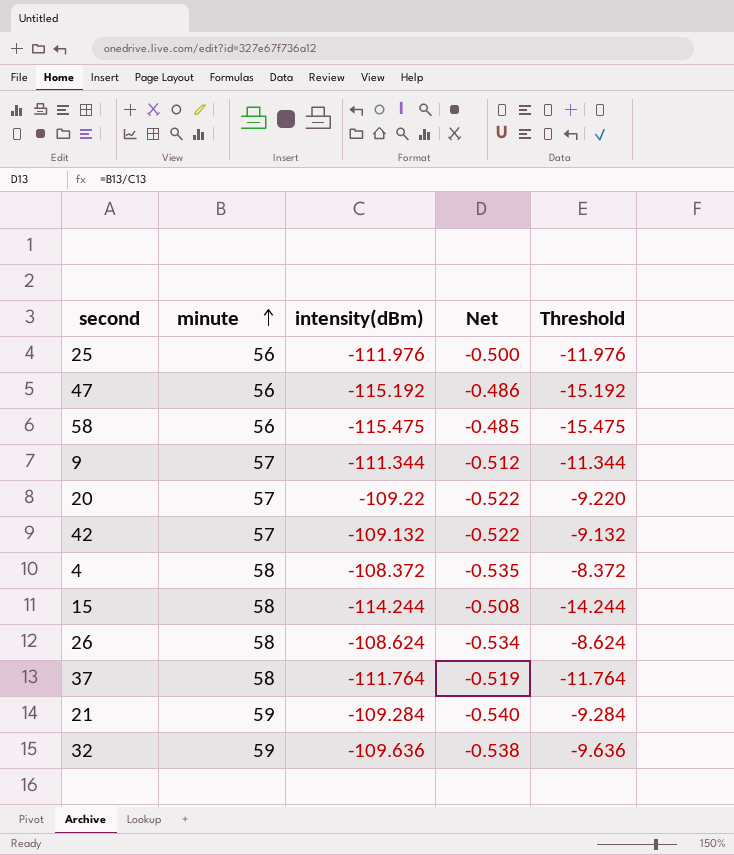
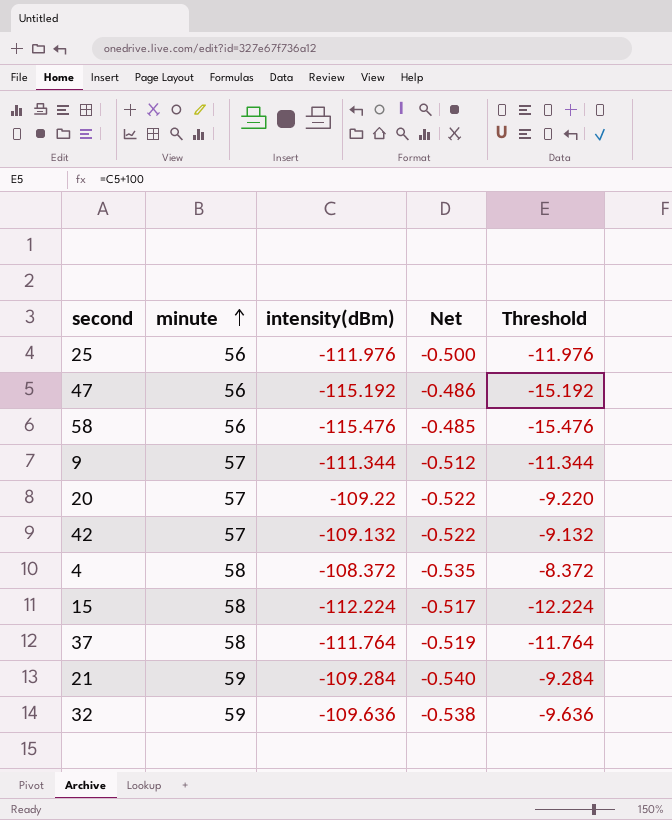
row 26: 58 | -108.624 | -0.534 | -8.624 -> none
58 | intensity(dBm): -115.475 -> -115.476
58 | Threshold: -15.475 -> -15.476
15 | intensity(dBm): -114.244 -> -112.224
15 | Net: -0.508 -> -0.517
15 | Threshold: -14.244 -> -12.224

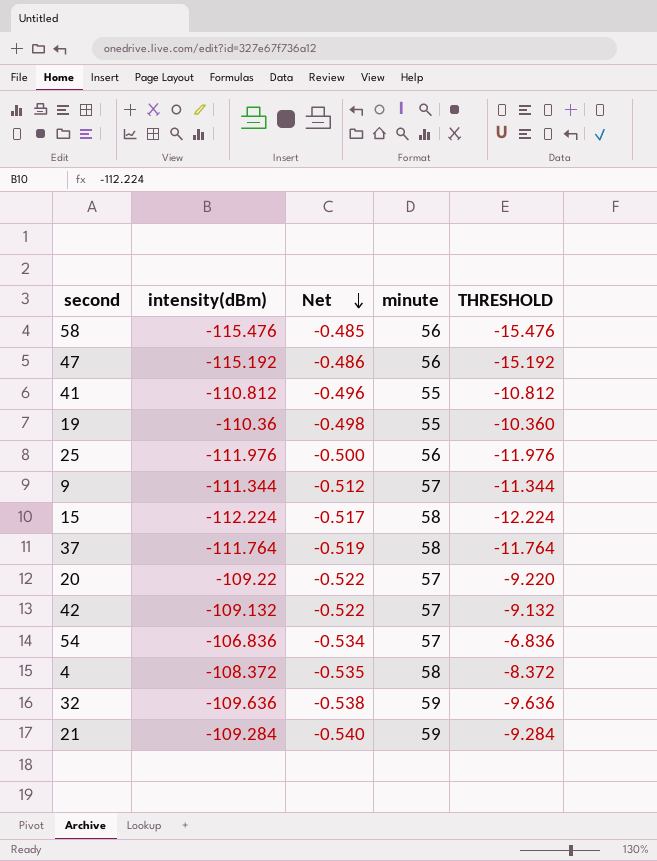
row order: minute ascending -> Net descending
column minute | position: 2 -> 4
column name: Threshold -> THRESHOLD
row 41: none -> -110.812 | -0.496 | 55 | -10.812
row 19: none -> -110.36 | -0.498 | 55 | -10.360
row 54: none -> -106.836 | -0.534 | 57 | -6.836

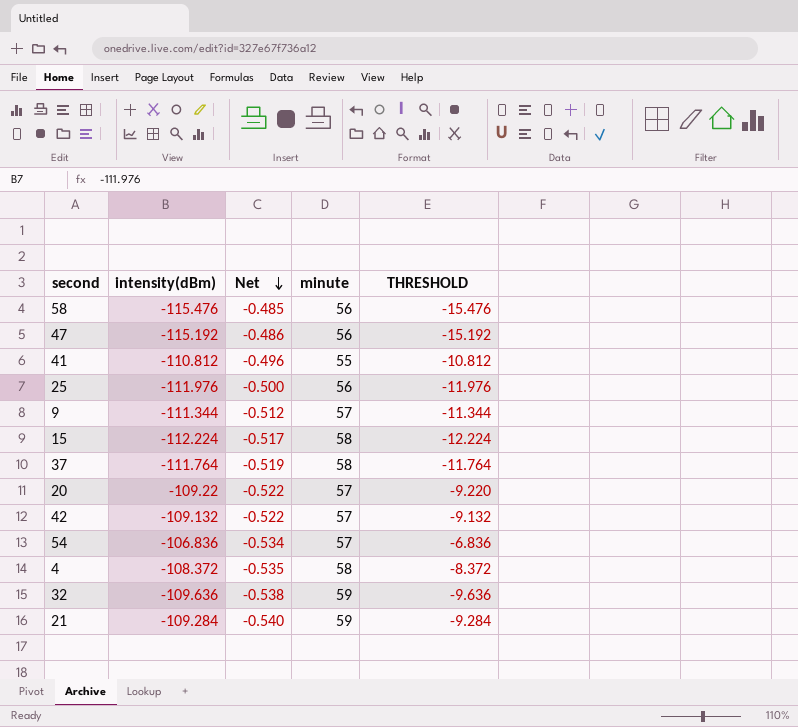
row 19: -110.36 | -0.498 | 55 | -10.360 -> none

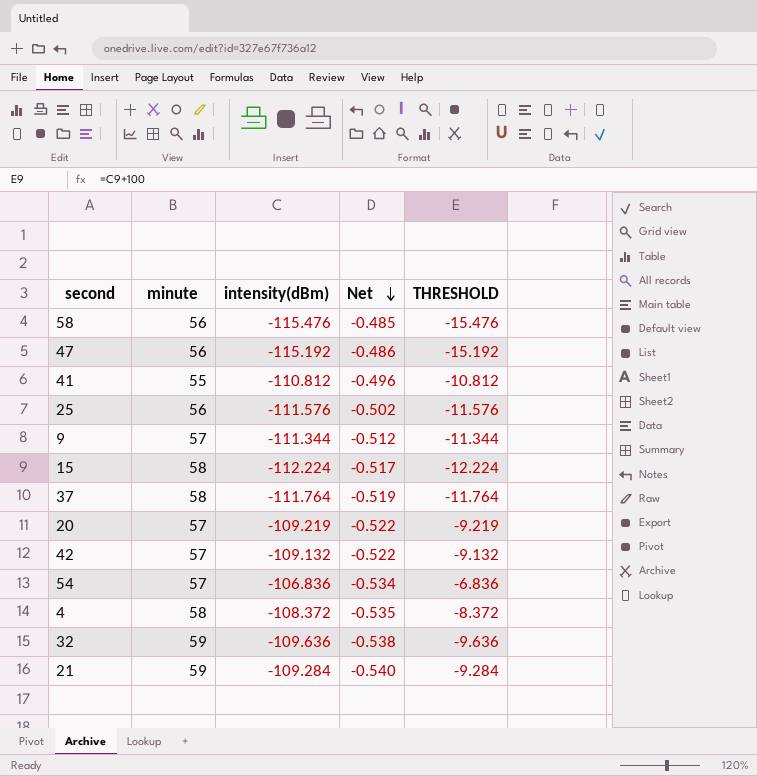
column minute | position: 4 -> 2
25 | intensity(dBm): -111.976 -> -111.576
25 | Net: -0.500 -> -0.502
25 | THRESHOLD: -11.976 -> -11.576
20 | intensity(dBm): -109.22 -> -109.219
20 | THRESHOLD: -9.220 -> -9.219

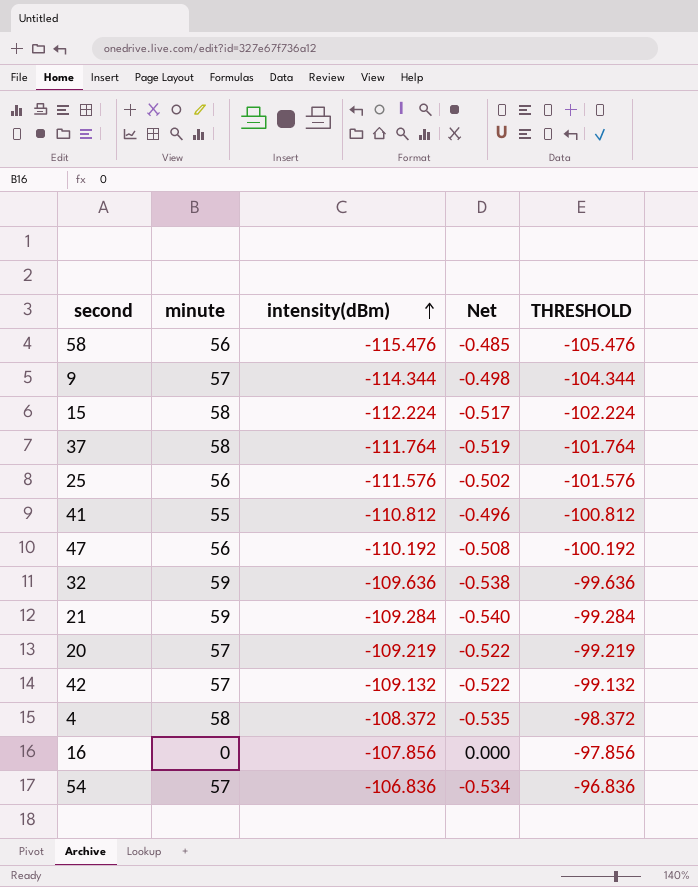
row order: Net descending -> intensity(dBm) ascending
column THRESHOLD | formula: [intensity(dBm)] + 100 -> [intensity(dBm)] + 10
9 | intensity(dBm): -111.344 -> -114.344
9 | Net: -0.512 -> -0.498
47 | intensity(dBm): -115.192 -> -110.192
47 | Net: -0.486 -> -0.508
row 16: none -> 0 | -107.856 | 0.000 | -97.856

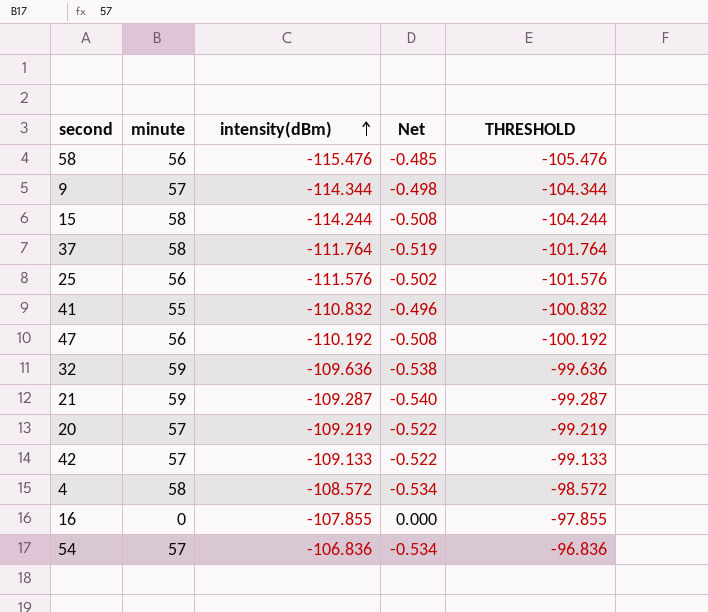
15 | intensity(dBm): -112.224 -> -114.244
15 | Net: -0.517 -> -0.508
15 | THRESHOLD: -102.224 -> -104.244
41 | intensity(dBm): -110.812 -> -110.832
41 | THRESHOLD: -100.812 -> -100.832
21 | intensity(dBm): -109.284 -> -109.287
21 | THRESHOLD: -99.284 -> -99.287
42 | intensity(dBm): -109.132 -> -109.133
42 | THRESHOLD: -99.132 -> -99.133
4 | intensity(dBm): -108.372 -> -108.572
4 | Net: -0.535 -> -0.534
4 | THRESHOLD: -98.372 -> -98.572
16 | intensity(dBm): -107.856 -> -107.855
16 | THRESHOLD: -97.856 -> -97.855

